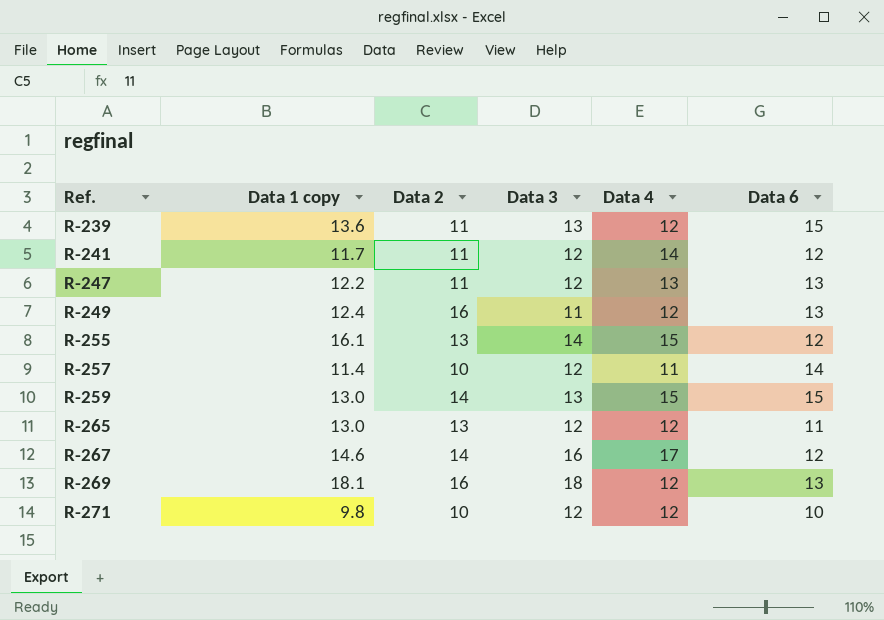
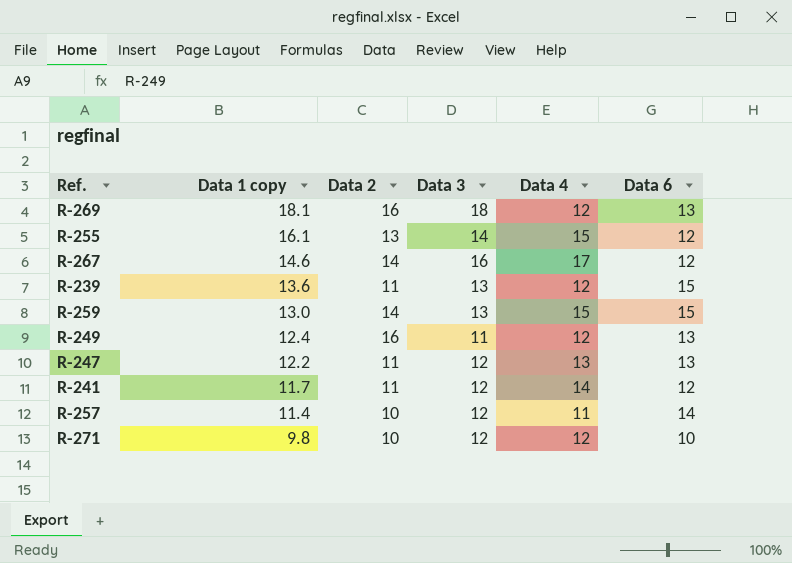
row order: Ref. ascending -> Data 1 copy descending
row R-265: 13.0 | 13 | 12 | 12 | 11 -> none

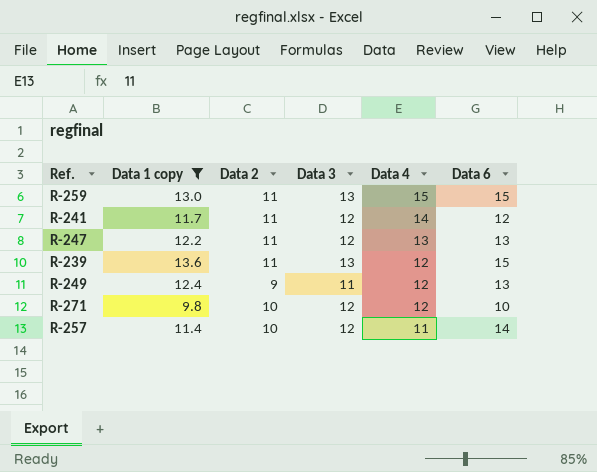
filter: none -> Data 1 copy <= 13.6
row order: Data 1 copy descending -> Data 4 descending
R-259 | Data 2: 14 -> 11
R-249 | Data 2: 16 -> 9

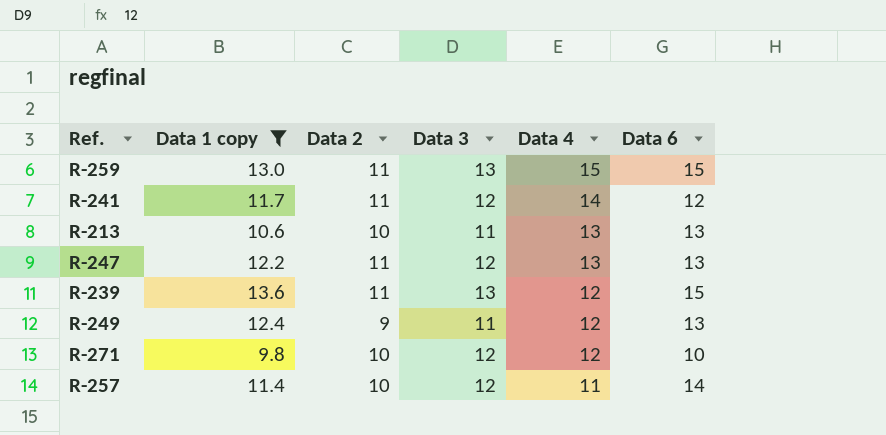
row R-213: none -> 10.6 | 10 | 11 | 13 | 13

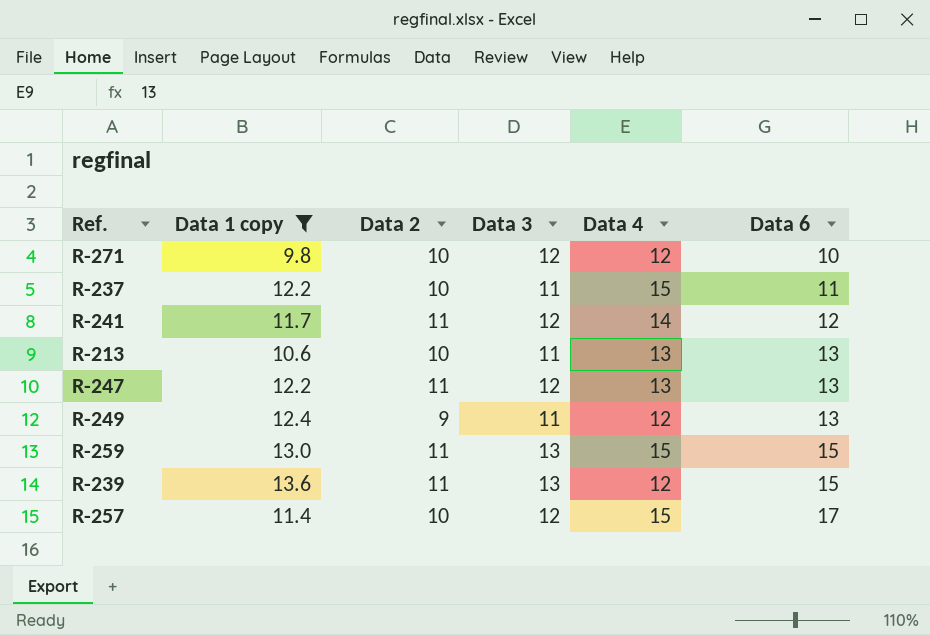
row order: Data 4 descending -> Data 6 ascending
row R-237: none -> 12.2 | 10 | 11 | 15 | 11
R-257 | Data 4: 11 -> 15
R-257 | Data 6: 14 -> 17

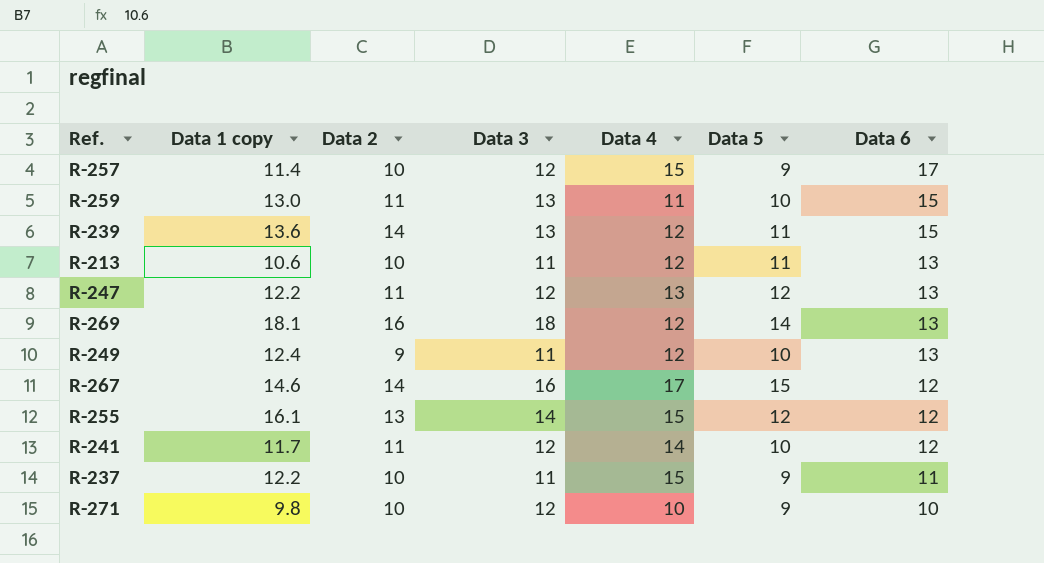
filter: Data 1 copy <= 13.6 -> none
row order: Data 6 ascending -> Data 6 descending
column Data 5 | position: none -> 6
R-259 | Data 4: 15 -> 11
R-239 | Data 2: 11 -> 14
R-213 | Data 4: 13 -> 12
R-271 | Data 4: 12 -> 10

